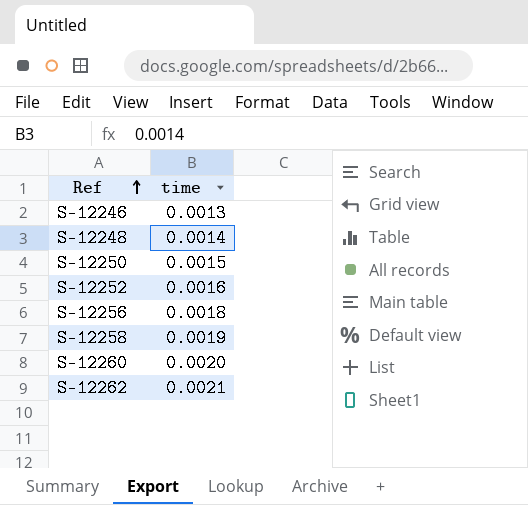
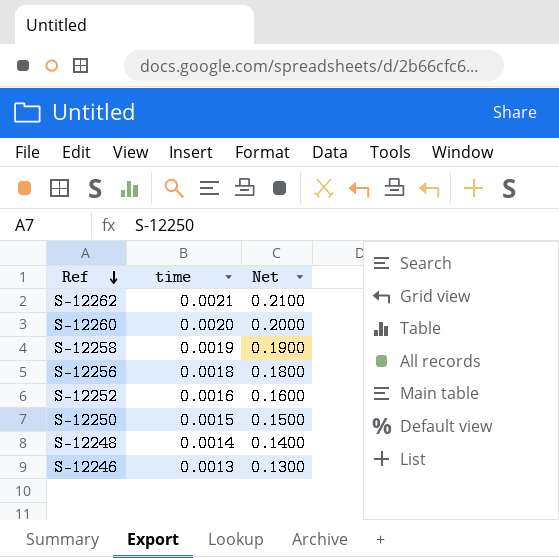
row order: Ref ascending -> Ref descending
column Net | formula: none -> [time] * 100

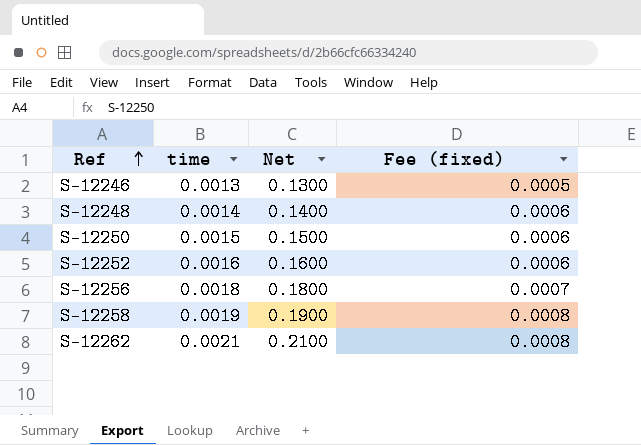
row order: Ref descending -> Ref ascending
column Fee (fixed) | formula: none -> [time] * 0.4
row S-12260: 0.0020 | 0.2000 -> none

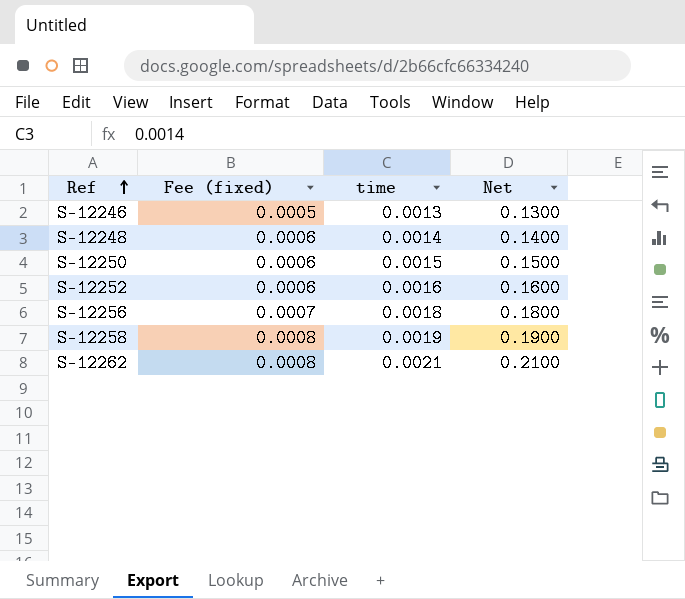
column Fee (fixed) | position: 4 -> 2

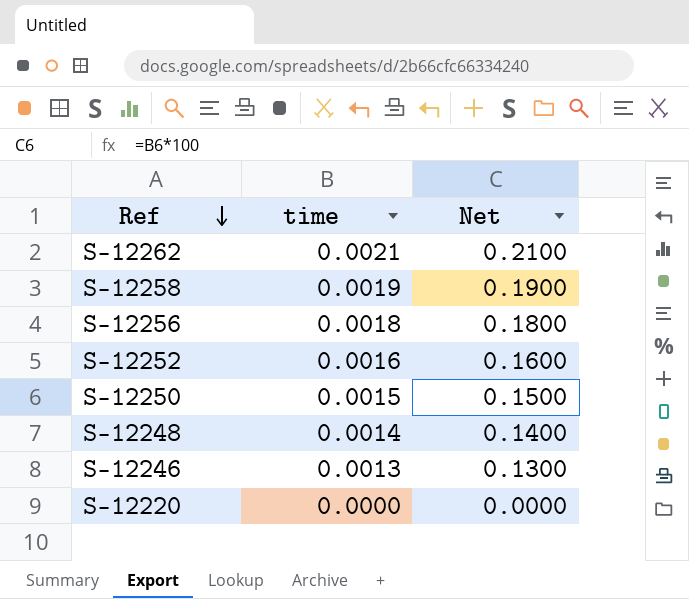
row order: Ref ascending -> Ref descending
column Fee (fixed) | formula: [time] * 0.4 -> none
row S-12220: none -> 0.0000 | 0.0000

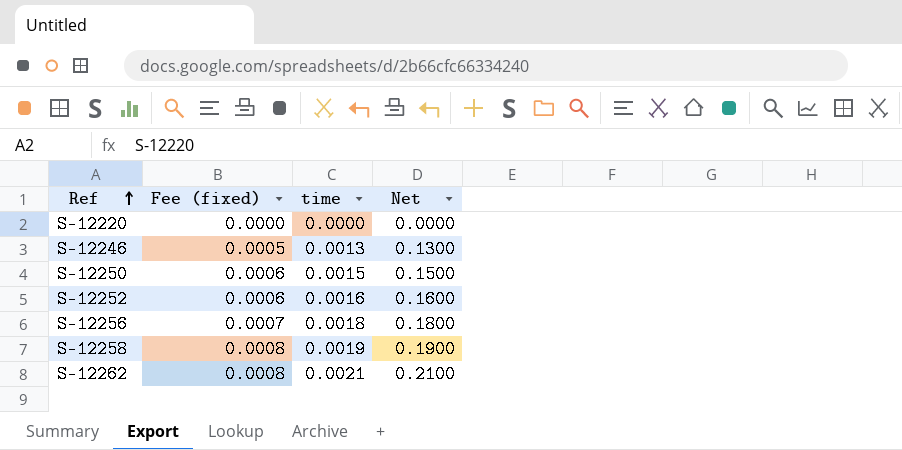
row order: Ref descending -> Ref ascending
column Fee (fixed) | formula: none -> [time] * 0.4
row S-12248: 0.0014 | 0.1400 -> none

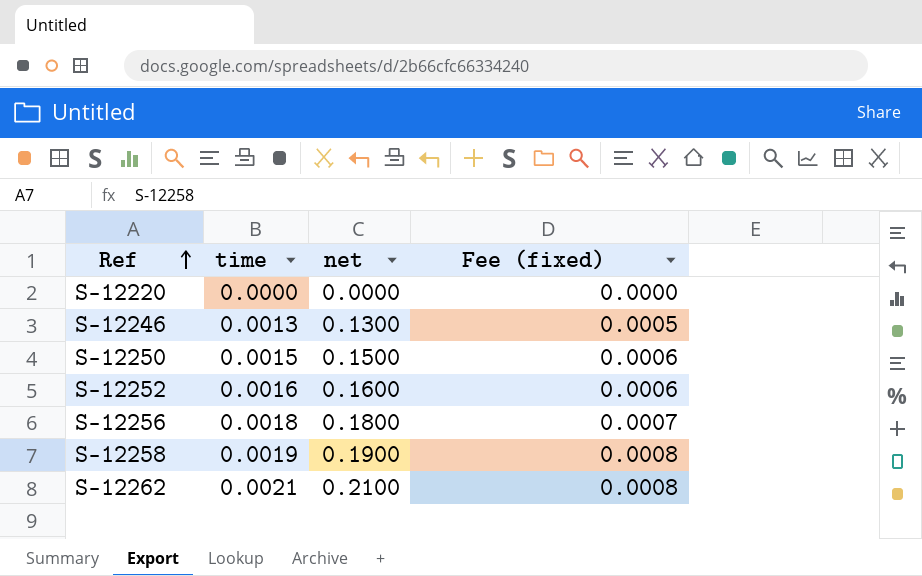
column name: Net -> net
column Fee (fixed) | position: 2 -> 4

